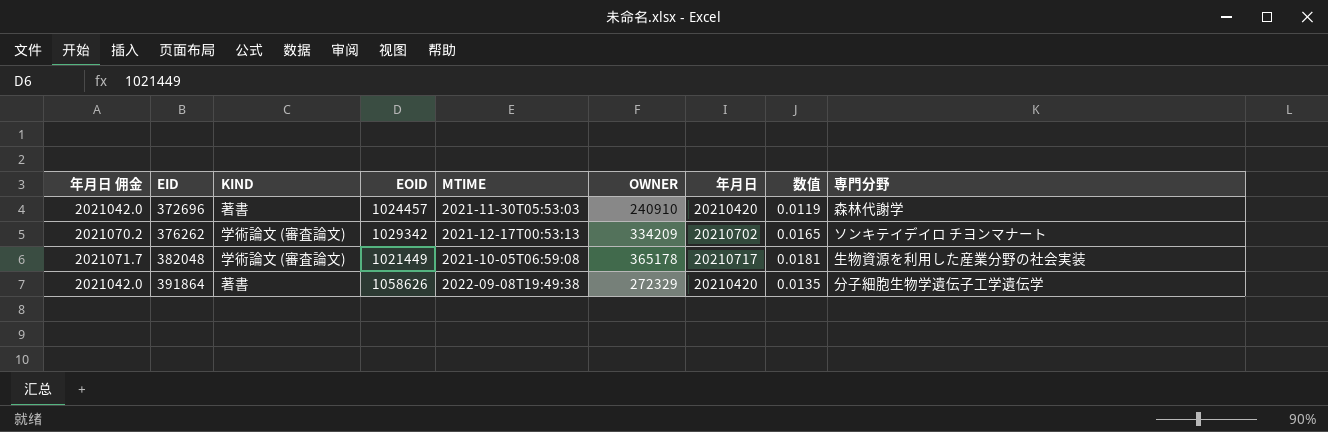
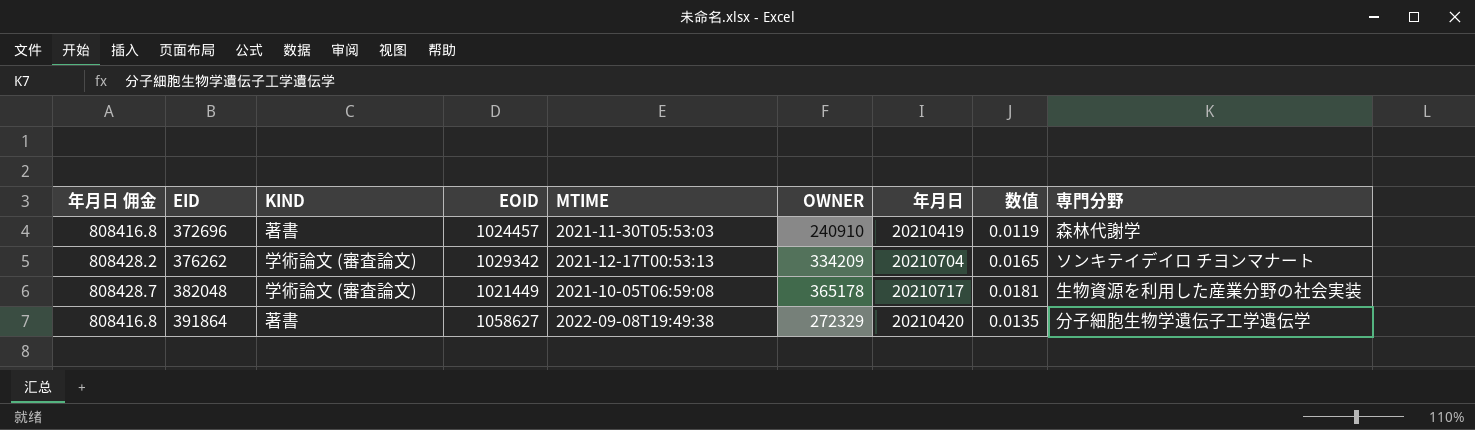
column 年月日 佣金 | formula: [年月日] * 0.1 -> [年月日] * 0.04
372696 | 年月日: 20210420 -> 20210419
376262 | 年月日: 20210702 -> 20210704
391864 | EOID: 1058626 -> 1058627

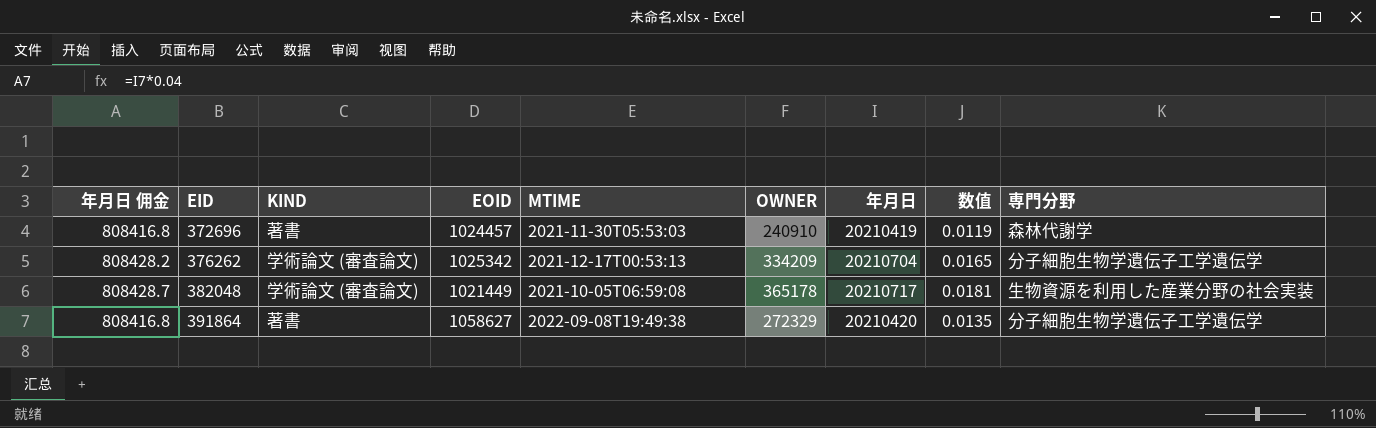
376262 | EOID: 1029342 -> 1025342
376262 | 専門分野: ソンキテイデイロ チヨンマナート -> 分子細胞生物学遺伝子工学遺伝学

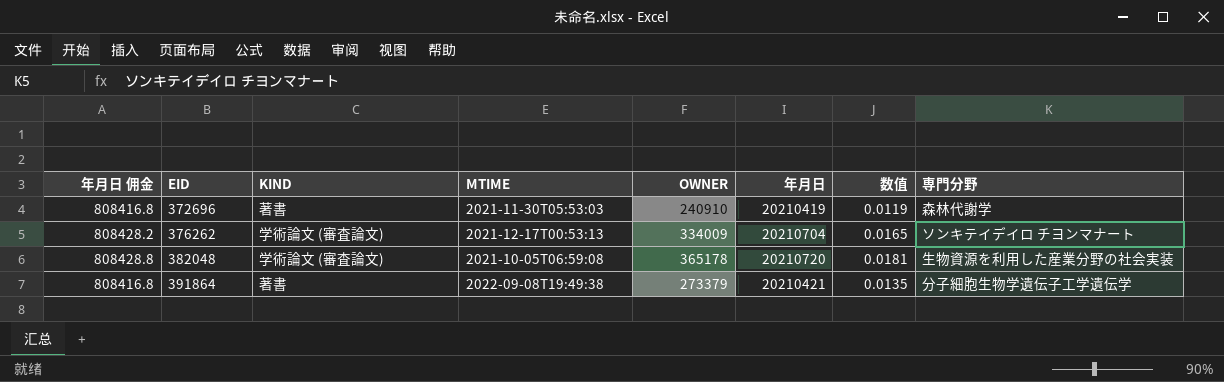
column EOID | position: 4 -> none
376262 | OWNER: 334209 -> 334009
376262 | 専門分野: 分子細胞生物学遺伝子工学遺伝学 -> ソンキテイデイロ チヨンマナート
382048 | 年月日 佣金: 808428.7 -> 808428.8
382048 | 年月日: 20210717 -> 20210720
391864 | OWNER: 272329 -> 273379
391864 | 年月日: 20210420 -> 20210421

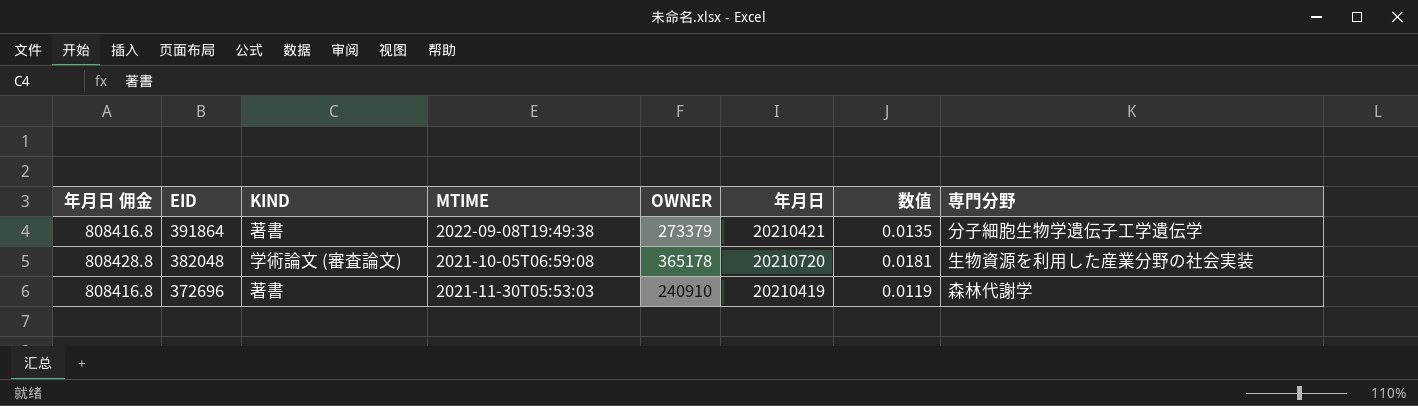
row order: EID ascending -> EID descending
row 376262: 808428.2 | 学術論文 (審査論文) | 2021-12-17T00:53:13 | 334009 | 20210704 | 0.0165 | ソンキテイデイロ チヨンマナート -> none

